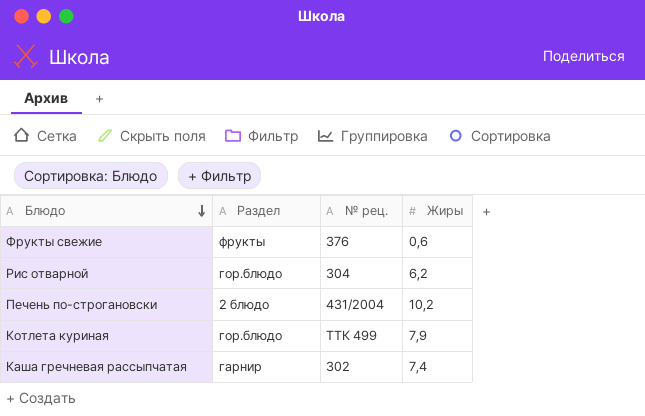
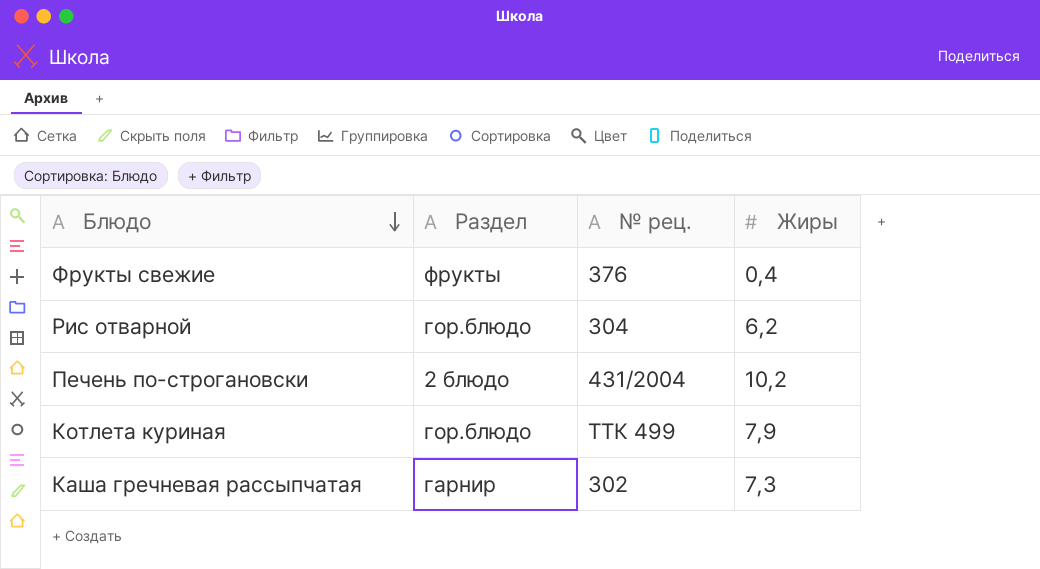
Фрукты свежие | Жиры: 0,6 -> 0,4
Каша гречневая рассыпчатая | Жиры: 7,4 -> 7,3

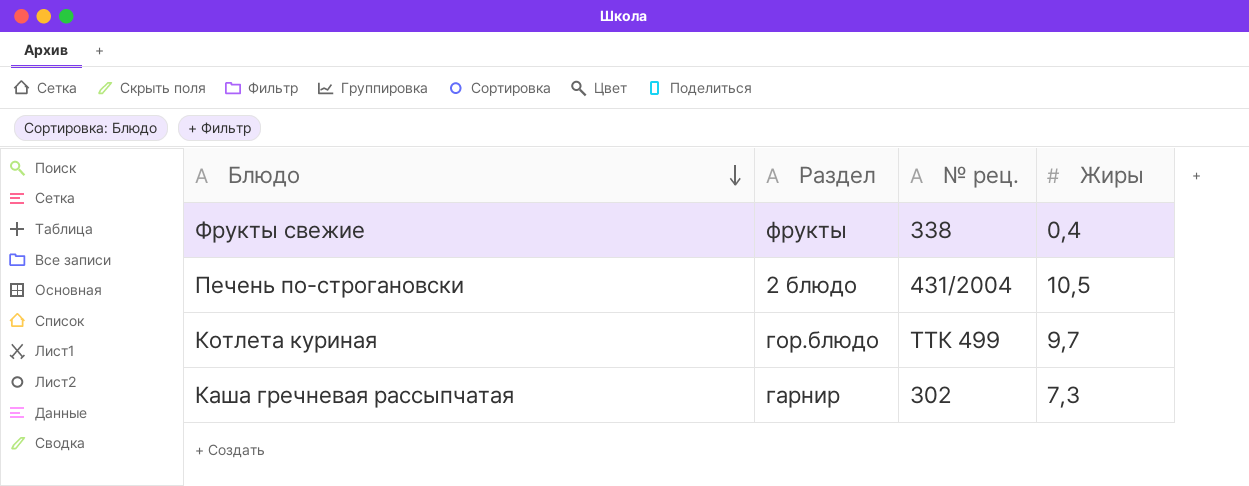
row Рис отварной: гор.блюдо | 304 | 6,2 -> none
Фрукты свежие | № рец.: 376 -> 338
Печень по-строгановски | Жиры: 10,2 -> 10,5
Котлета куриная | Жиры: 7,9 -> 9,7

